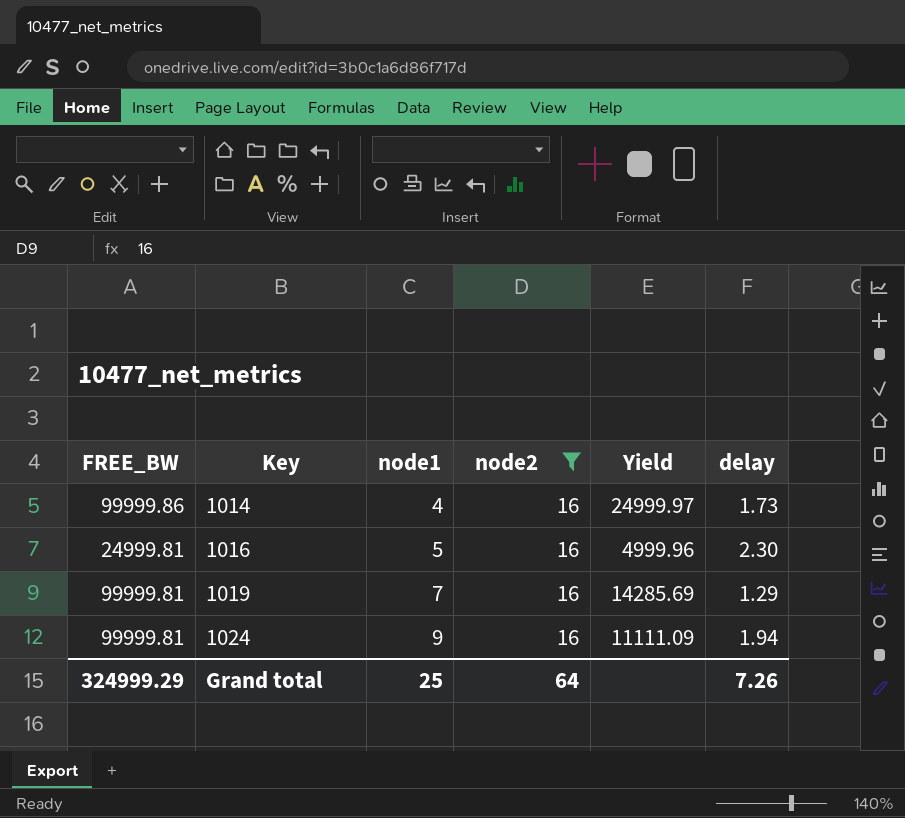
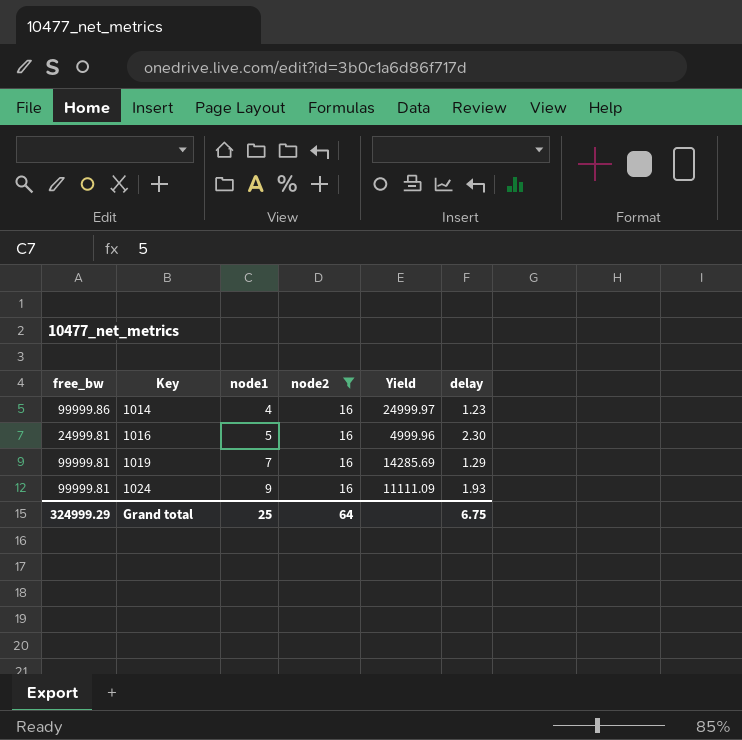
column name: FREE_BW -> free_bw
1014 | delay: 1.73 -> 1.23
1024 | delay: 1.94 -> 1.93
Grand total | delay: 7.26 -> 6.75

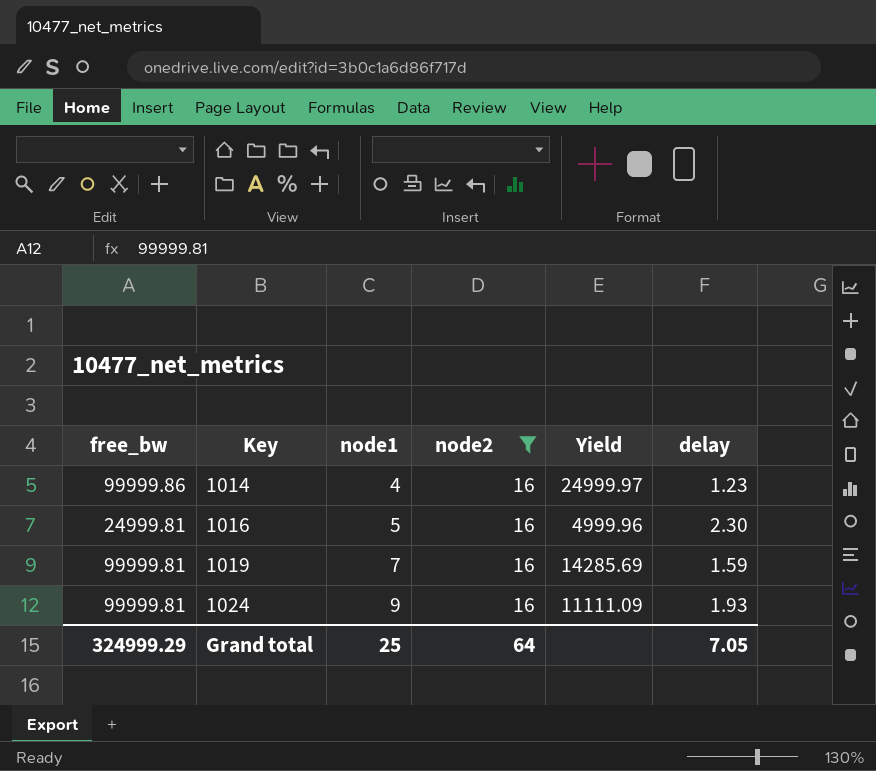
1019 | delay: 1.29 -> 1.59
Grand total | delay: 6.75 -> 7.05

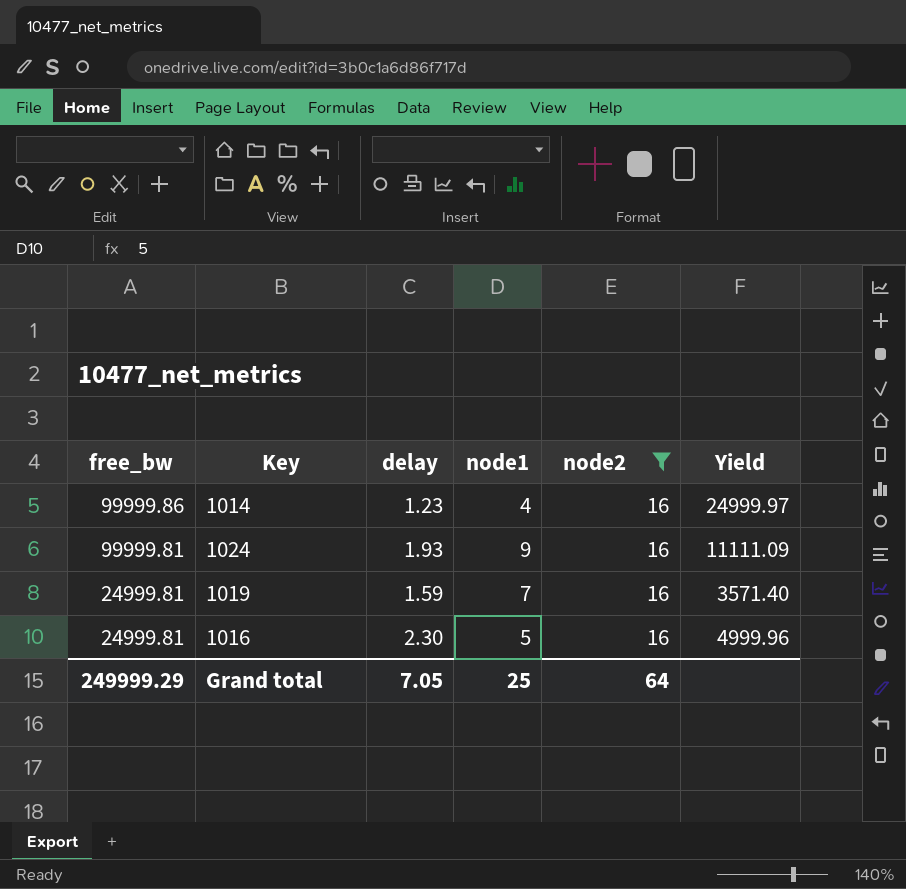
row order: Key ascending -> free_bw descending
column delay | position: 6 -> 3
1019 | free_bw: 99999.81 -> 24999.81
1019 | Yield: 14285.69 -> 3571.40
Grand total | free_bw: 324999.29 -> 249999.29

